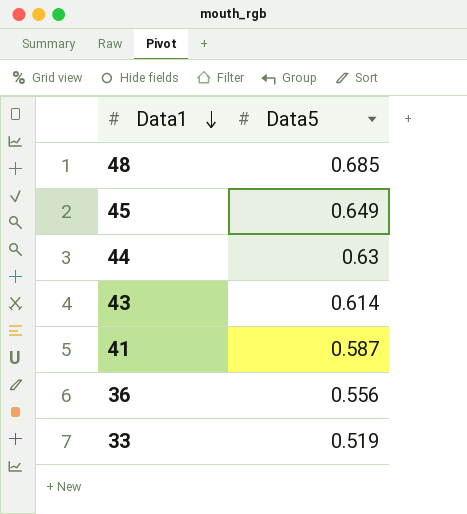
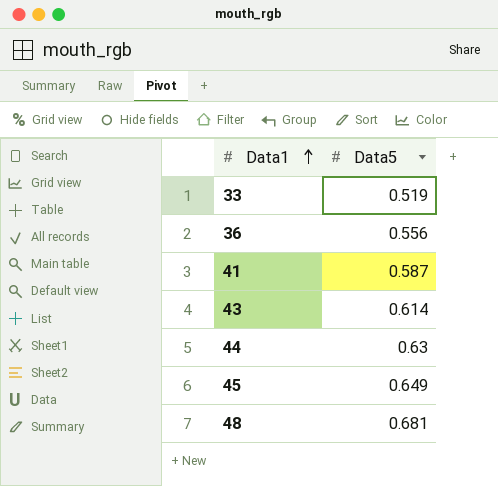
row order: Data1 descending -> Data1 ascending
48 | Data5: 0.685 -> 0.681

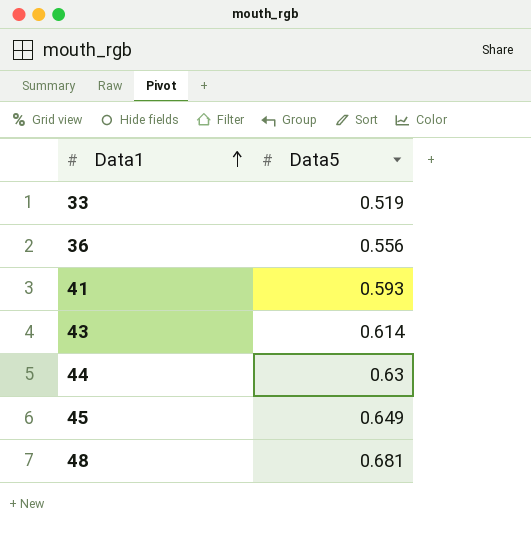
41 | Data5: 0.587 -> 0.593

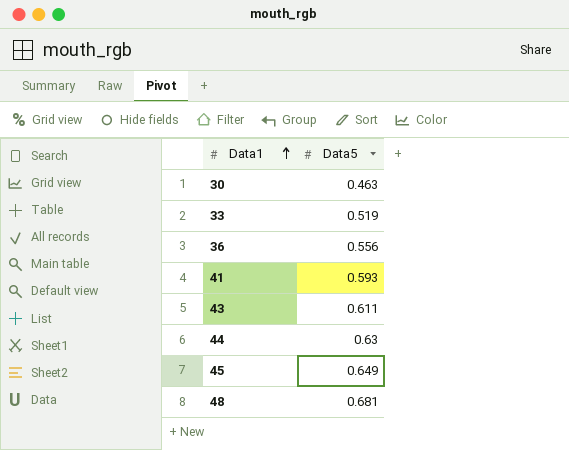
row 30: none -> 0.463
43 | Data5: 0.614 -> 0.611

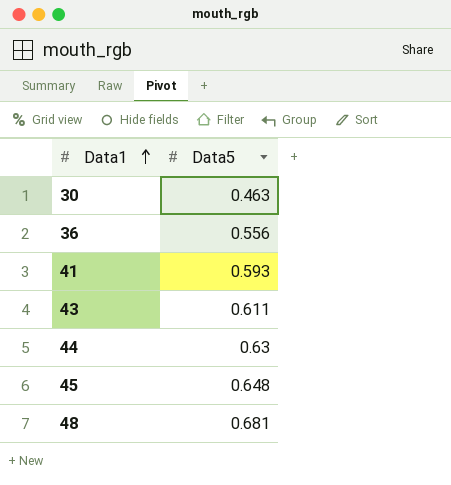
row 33: 0.519 -> none
45 | Data5: 0.649 -> 0.648

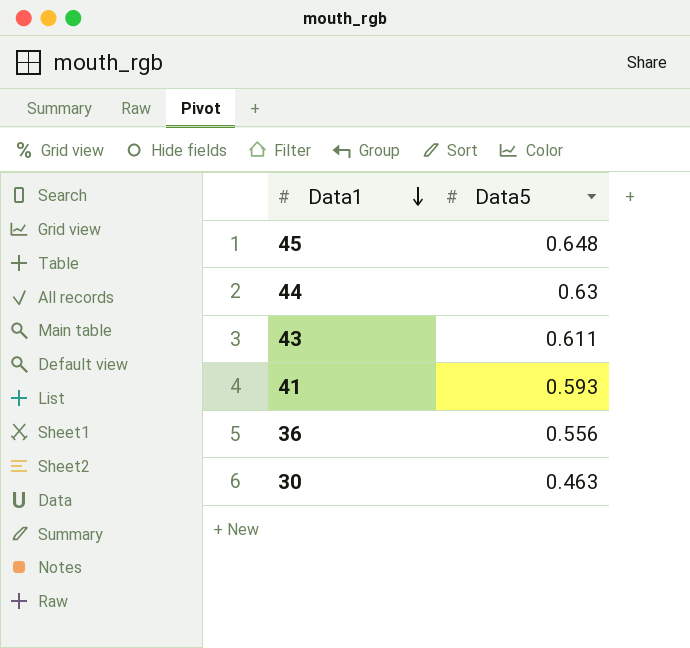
row order: Data1 ascending -> Data1 descending
row 48: 0.681 -> none

